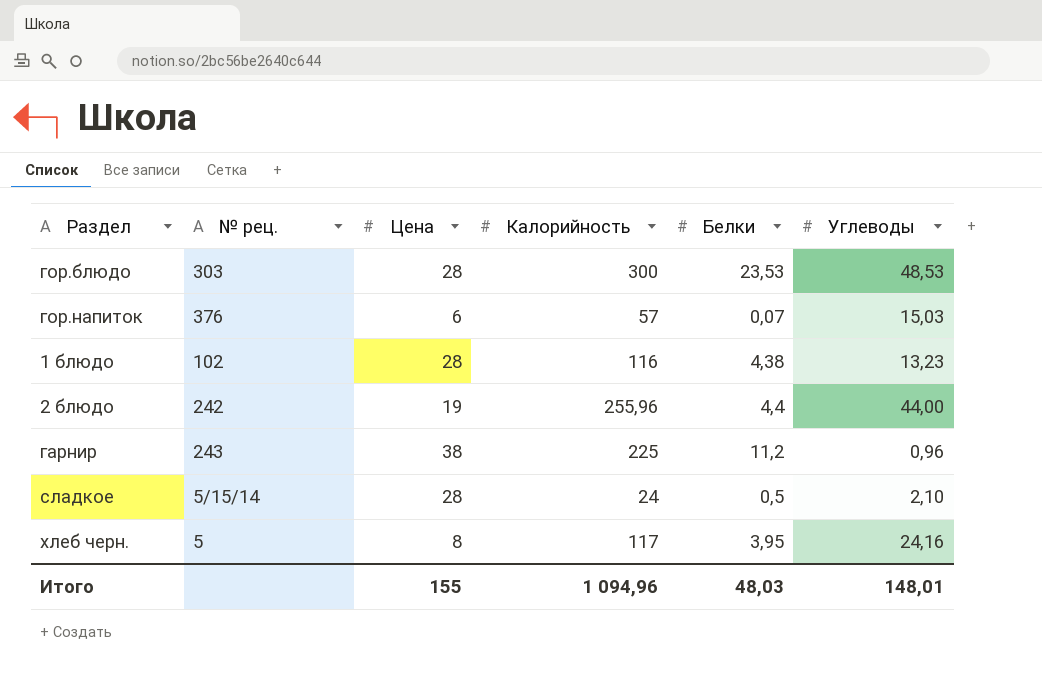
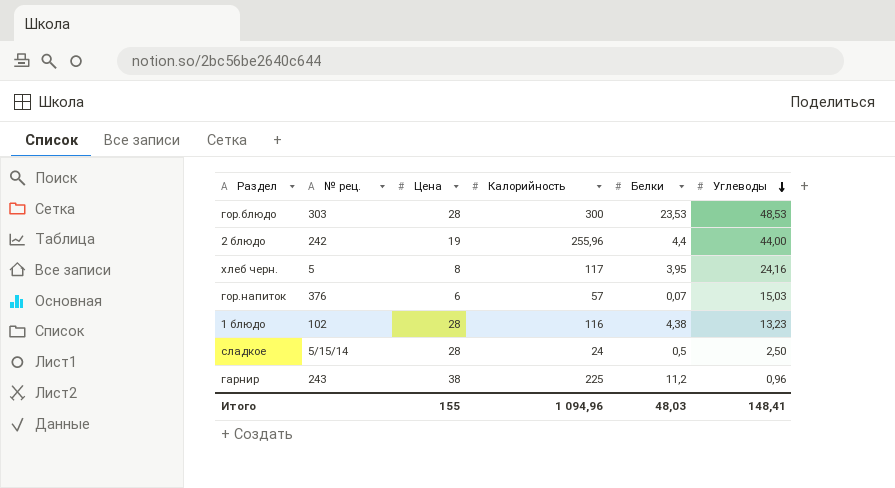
row order: none -> Углеводы descending
сладкое | Углеводы: 2,10 -> 2,50
Итого | Углеводы: 148,01 -> 148,41

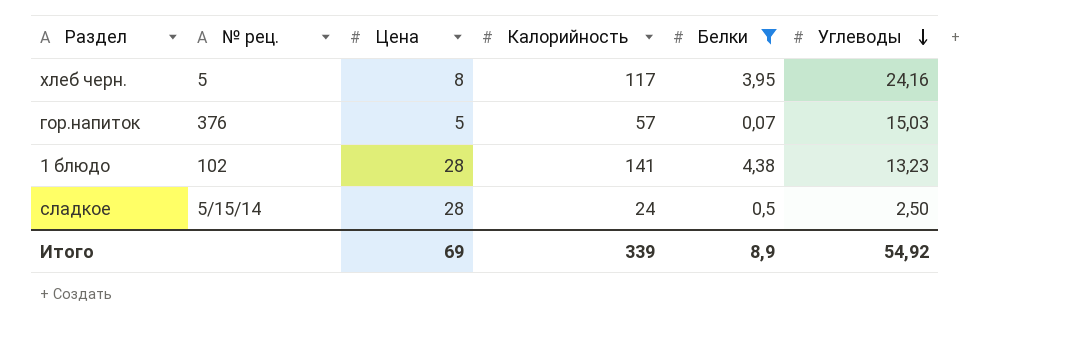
filter: none -> Белки <= 4,38
гор.напиток | Цена: 6 -> 5
1 блюдо | Калорийность: 116 -> 141
Итого | Цена: 155 -> 69
Итого | Калорийность: 1 094,96 -> 339
Итого | Белки: 48,03 -> 8,9
Итого | Углеводы: 148,41 -> 54,92

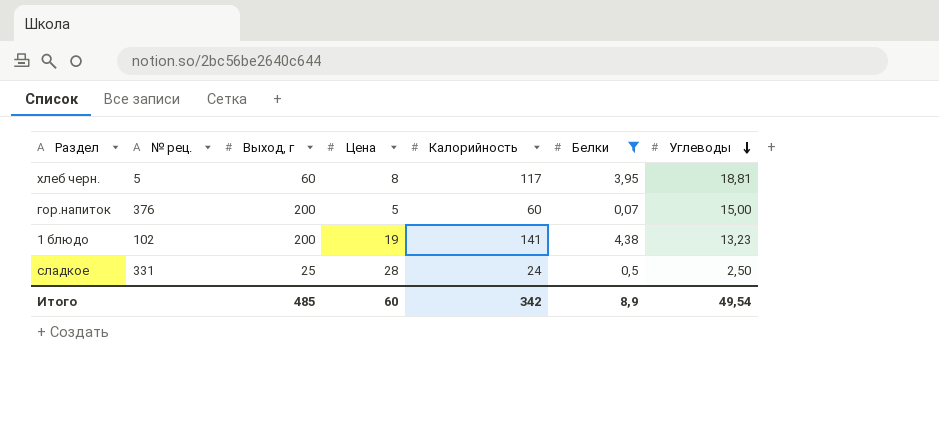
column Выход, г | position: none -> 3
хлеб черн. | Углеводы: 24,16 -> 18,81
гор.напиток | Калорийность: 57 -> 60
гор.напиток | Углеводы: 15,03 -> 15,00
1 блюдо | Цена: 28 -> 19
сладкое | № рец.: 5/15/14 -> 331
Итого | Цена: 69 -> 60
Итого | Калорийность: 339 -> 342
Итого | Углеводы: 54,92 -> 49,54

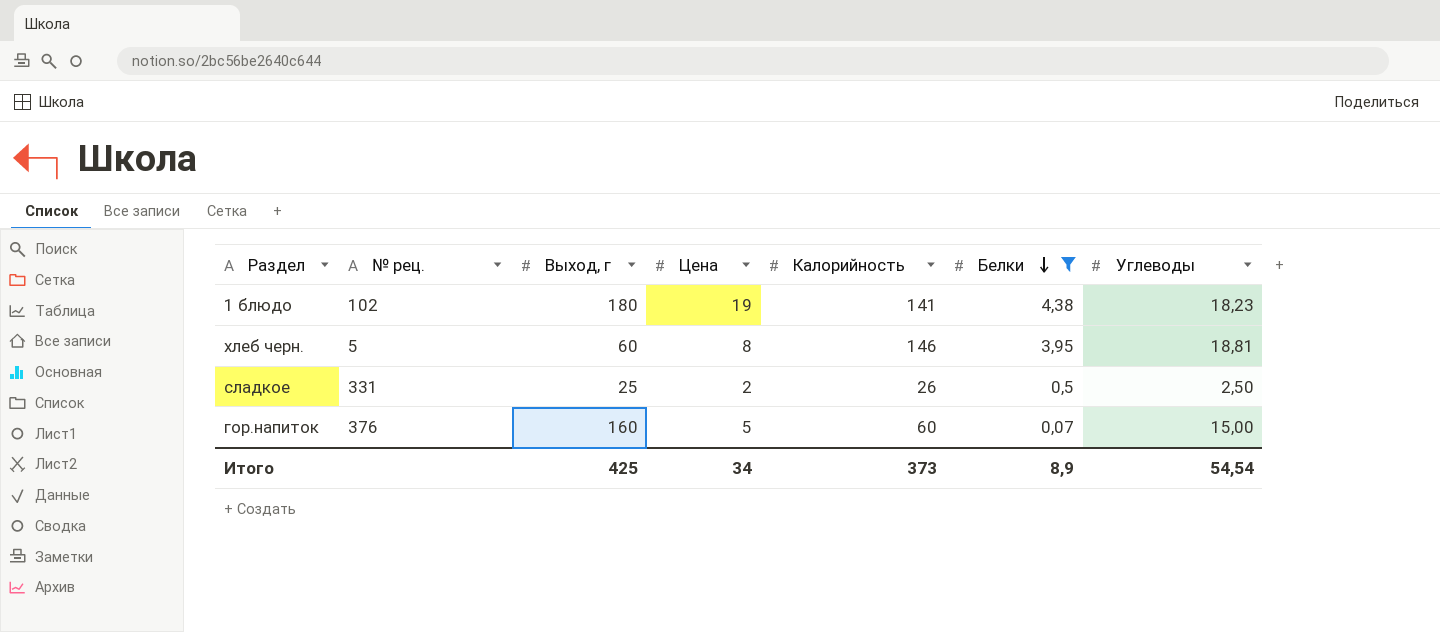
row order: Углеводы descending -> Белки descending
1 блюдо | Выход, г: 200 -> 180
1 блюдо | Углеводы: 13,23 -> 18,23
хлеб черн. | Калорийность: 117 -> 146
сладкое | Цена: 28 -> 2
сладкое | Калорийность: 24 -> 26
гор.напиток | Выход, г: 200 -> 160
Итого | Выход, г: 485 -> 425
Итого | Цена: 60 -> 34
Итого | Калорийность: 342 -> 373
Итого | Углеводы: 49,54 -> 54,54

